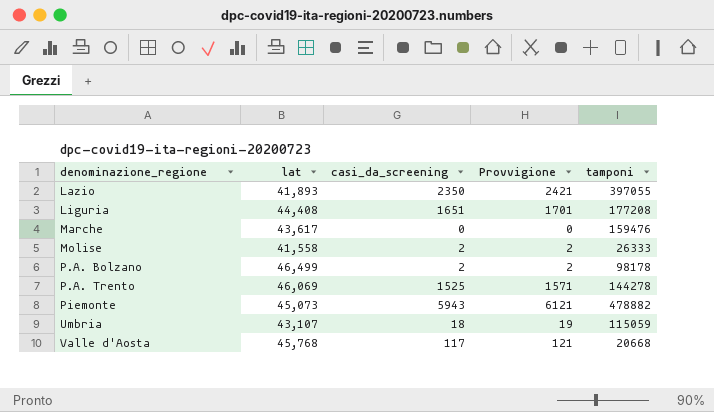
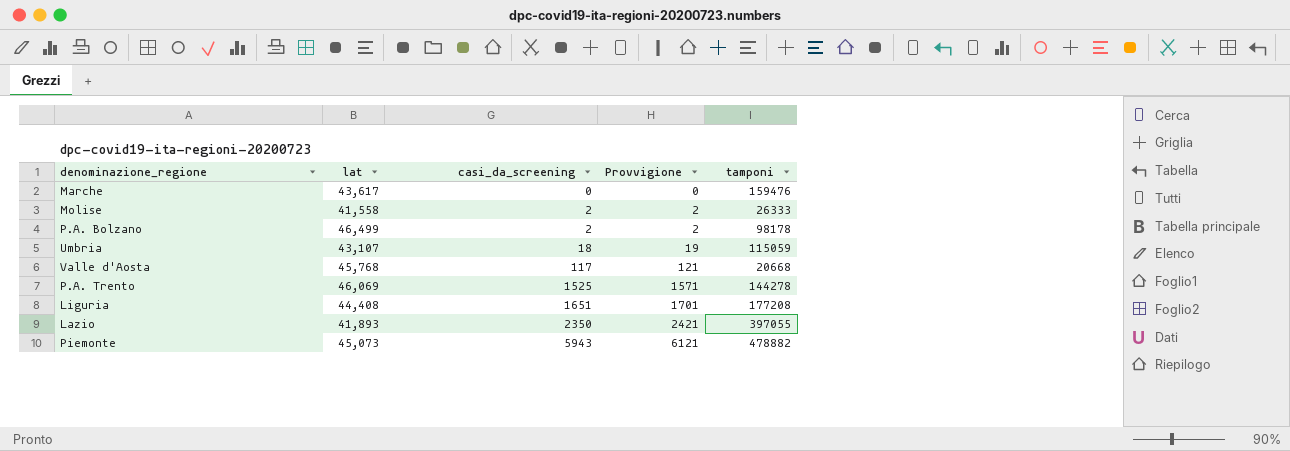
row order: denominazione_regione ascending -> casi_da_screening ascending

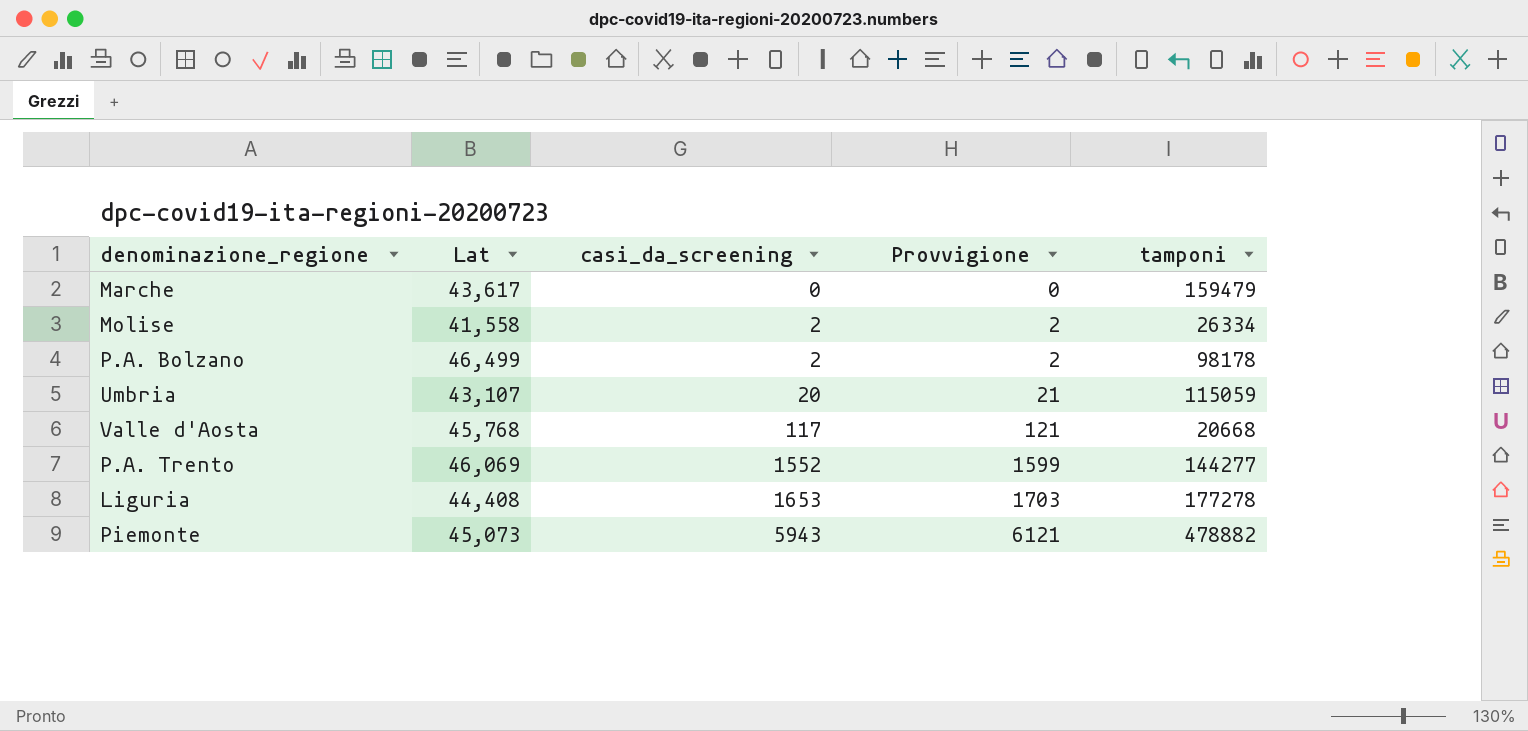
column name: lat -> Lat
row Lazio: 41,893 | 2350 | 2421 | 397055 -> none
Marche | tamponi: 159476 -> 159479
Molise | tamponi: 26333 -> 26334
Umbria | casi_da_screening: 18 -> 20
Umbria | Provvigione: 19 -> 21
P.A. Trento | casi_da_screening: 1525 -> 1552
P.A. Trento | Provvigione: 1571 -> 1599
P.A. Trento | tamponi: 144278 -> 144277
Liguria | casi_da_screening: 1651 -> 1653
Liguria | Provvigione: 1701 -> 1703
Liguria | tamponi: 177208 -> 177278

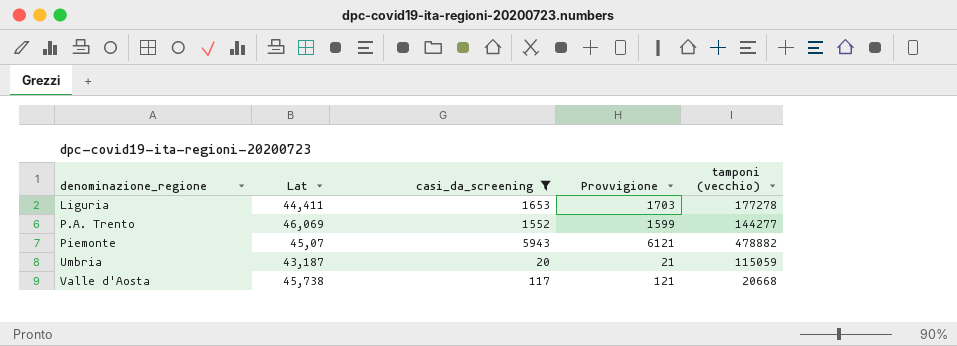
filter: none -> casi_da_screening >= 20
row order: casi_da_screening ascending -> denominazione_regione ascending
column name: tamponi -> tamponi (vecchio)
Liguria | Lat: 44,408 -> 44,411
Piemonte | Lat: 45,073 -> 45,07
Umbria | Lat: 43,107 -> 43,187
Valle d'Aosta | Lat: 45,768 -> 45,738

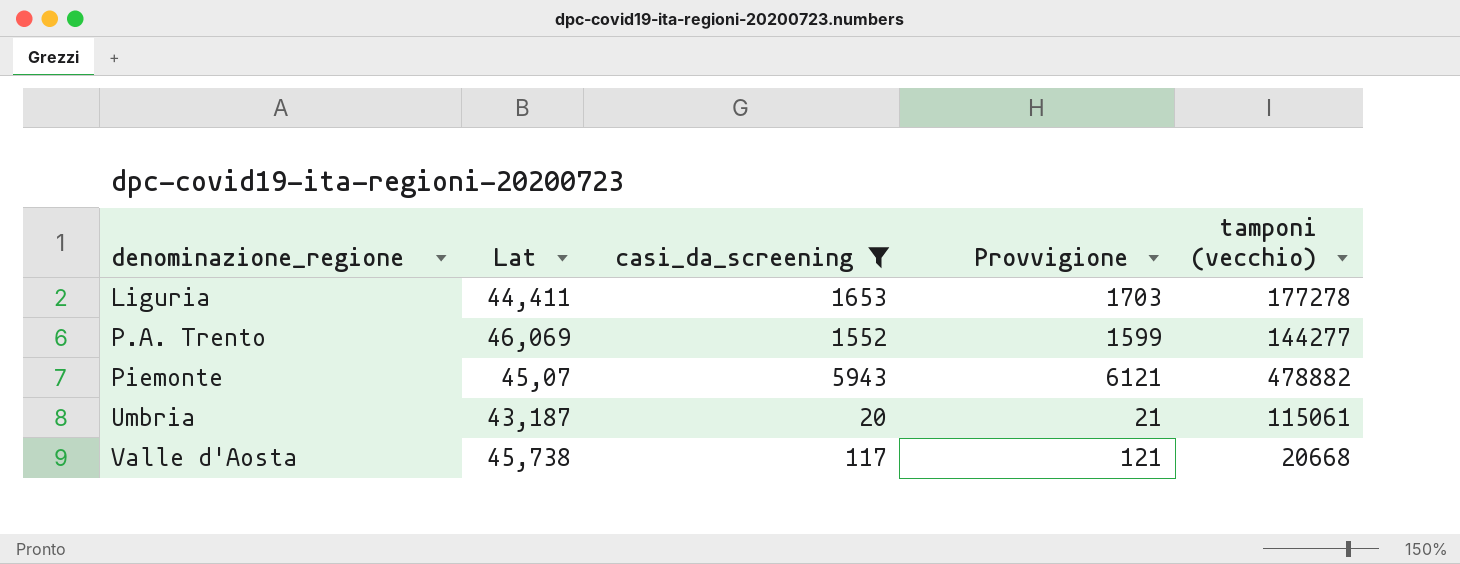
Umbria | tamponi (vecchio): 115059 -> 115061

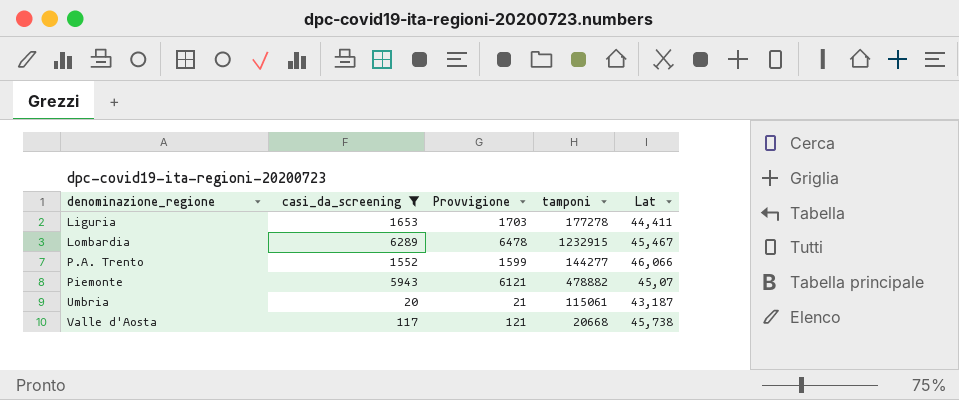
column name: tamponi (vecchio) -> tamponi
column Lat | position: 2 -> 5
row Lombardia: none -> 6289 | 6478 | 1232915 | 45,467
P.A. Trento | Lat: 46,069 -> 46,066

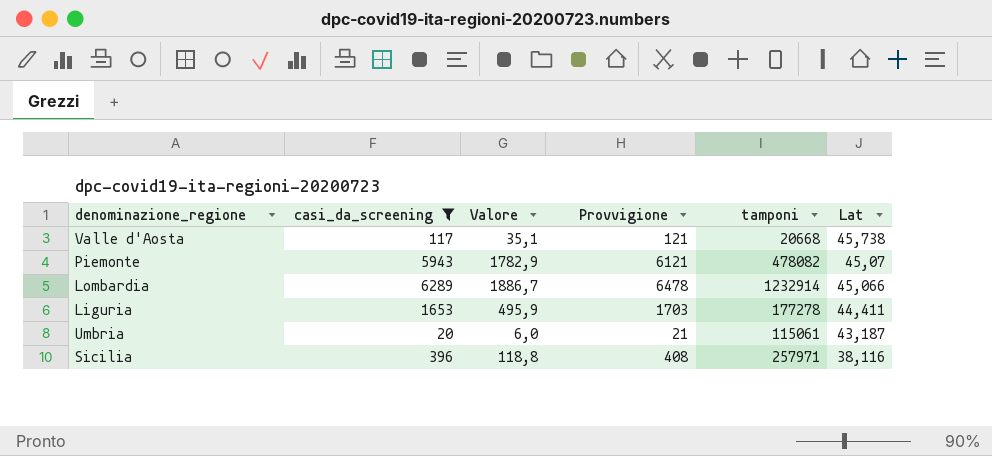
row order: denominazione_regione ascending -> Lat descending
column Valore | formula: none -> [casi_da_screening] * 0,3
row P.A. Trento: 1552 | 1599 | 144277 | 46,066 -> none
Piemonte | tamponi: 478882 -> 478082
Lombardia | tamponi: 1232915 -> 1232914
Lombardia | Lat: 45,467 -> 45,066
row Sicilia: none -> 396 | 118,8 | 408 | 257971 | 38,116

